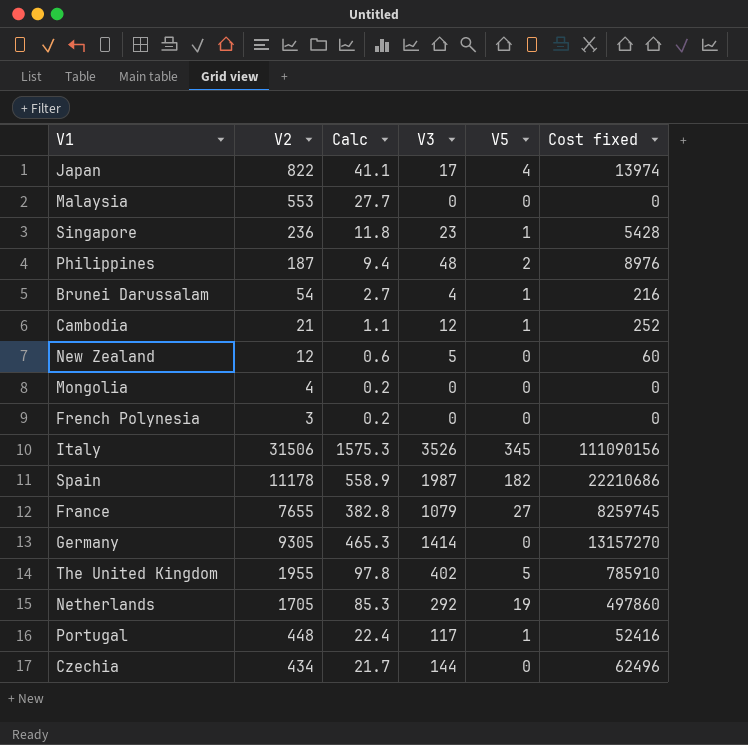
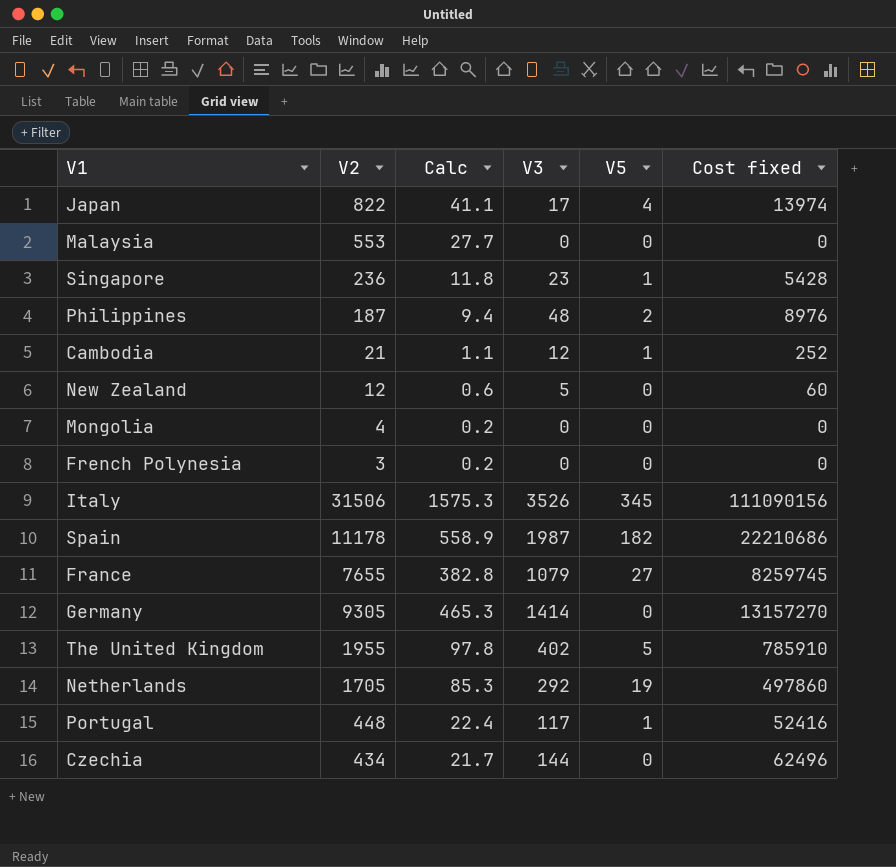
row Brunei Darussalam: 54 | 2.7 | 4 | 1 | 216 -> none

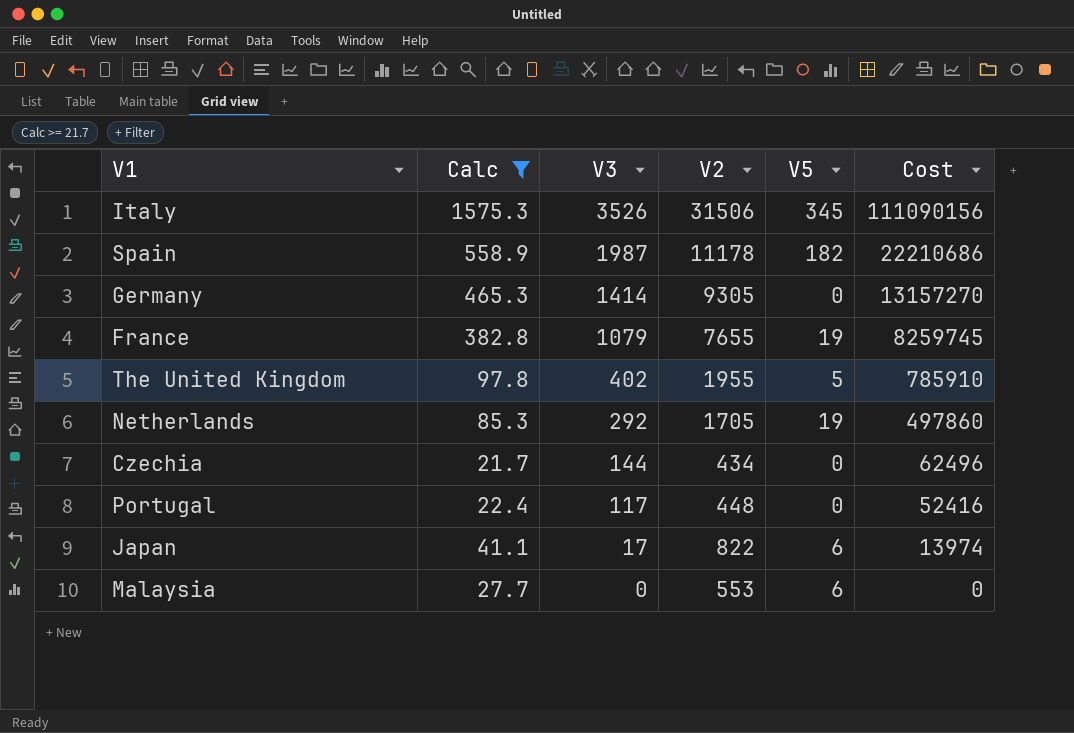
filter: none -> Calc >= 21.7
row order: none -> V3 descending
column V2 | position: 2 -> 4
column name: Cost fixed -> Cost
France | V5: 27 -> 19
Portugal | V5: 1 -> 0
Japan | V5: 4 -> 6
Malaysia | V5: 0 -> 6

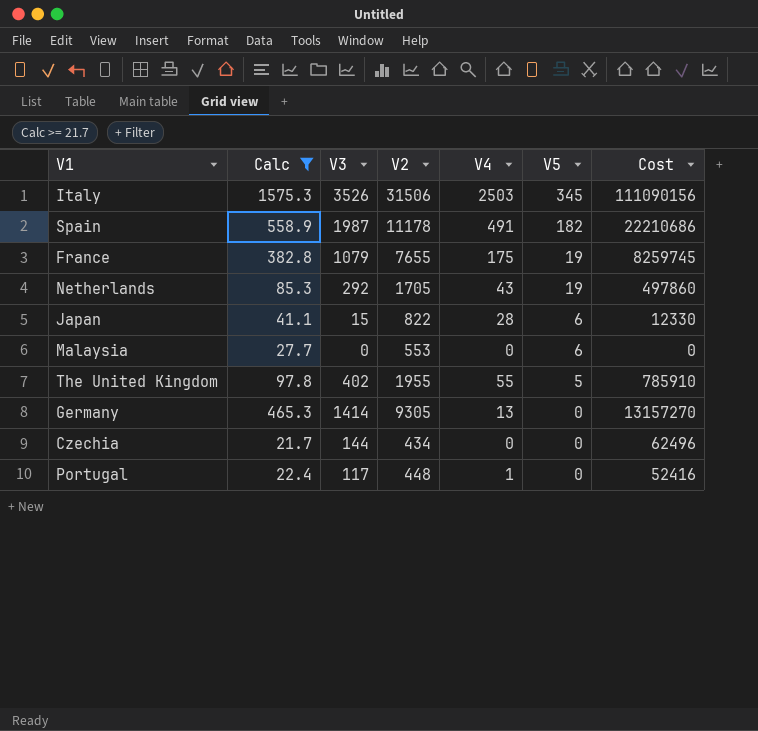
row order: V3 descending -> V5 descending
column V4 | position: none -> 5
Japan | V3: 17 -> 15
Japan | Cost: 13974 -> 12330

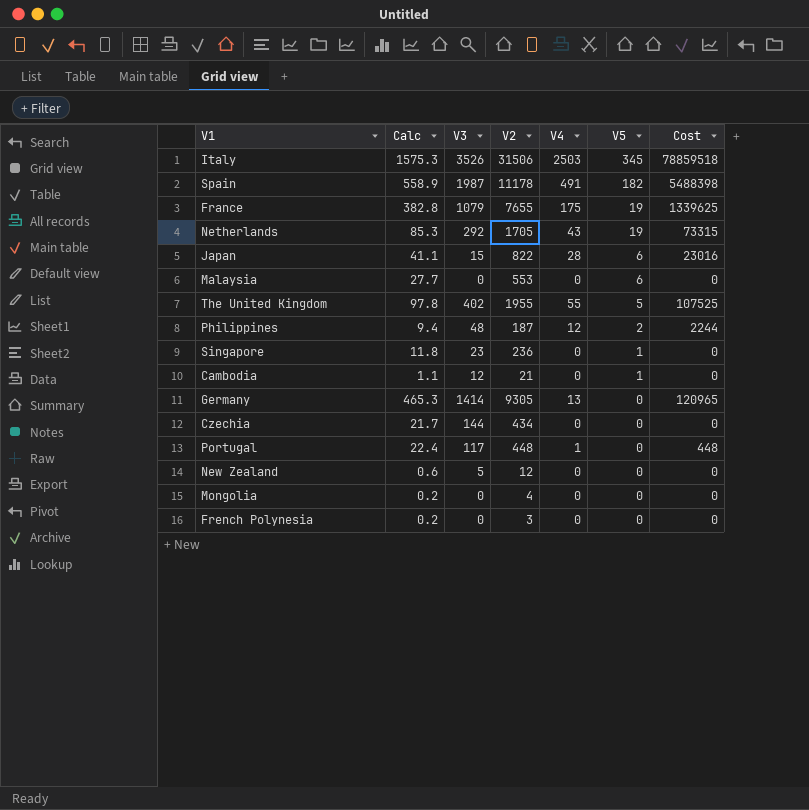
filter: Calc >= 21.7 -> none
column Cost | formula: [V3] * [V2] -> [V2] * [V4]

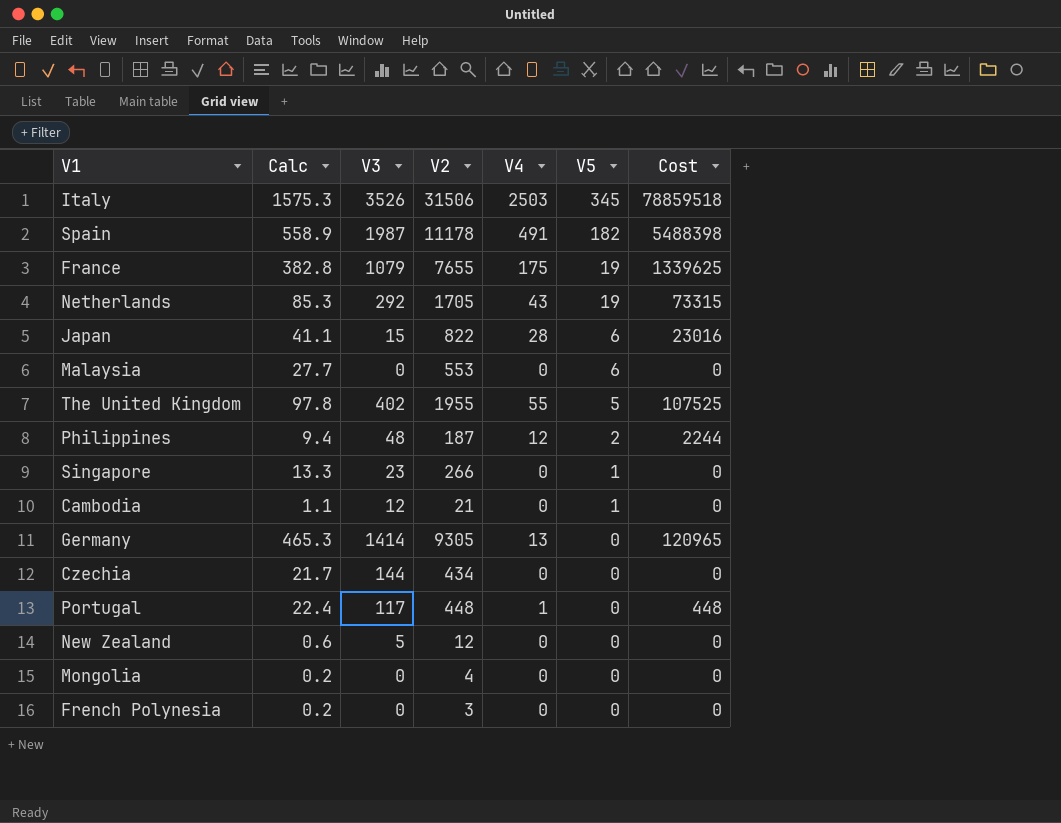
Singapore | Calc: 11.8 -> 13.3
Singapore | V2: 236 -> 266

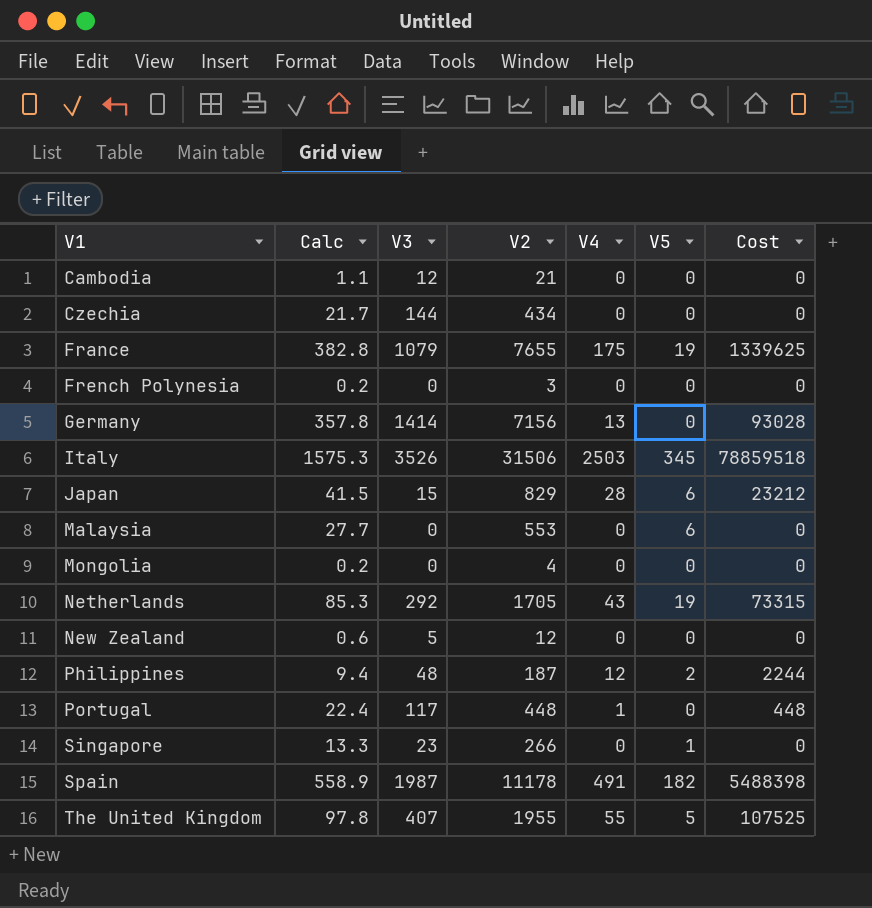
row order: V5 descending -> V1 ascending
Cambodia | V5: 1 -> 0
Germany | Calc: 465.3 -> 357.8
Germany | V2: 9305 -> 7156
Germany | Cost: 120965 -> 93028
Japan | Calc: 41.1 -> 41.5
Japan | V2: 822 -> 829
Japan | Cost: 23016 -> 23212
The United Kingdom | V3: 402 -> 407

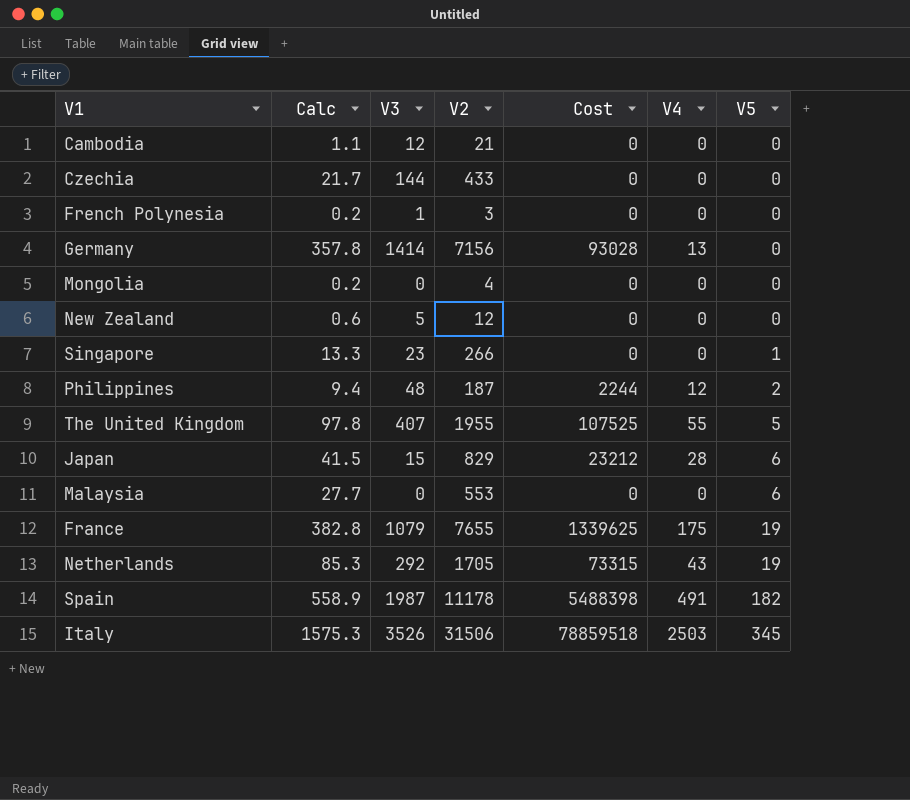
row order: V1 ascending -> V5 ascending
column Cost | position: 7 -> 5
row Portugal: 22.4 | 117 | 448 | 1 | 0 | 448 -> none
Czechia | V2: 434 -> 433
French Polynesia | V3: 0 -> 1

